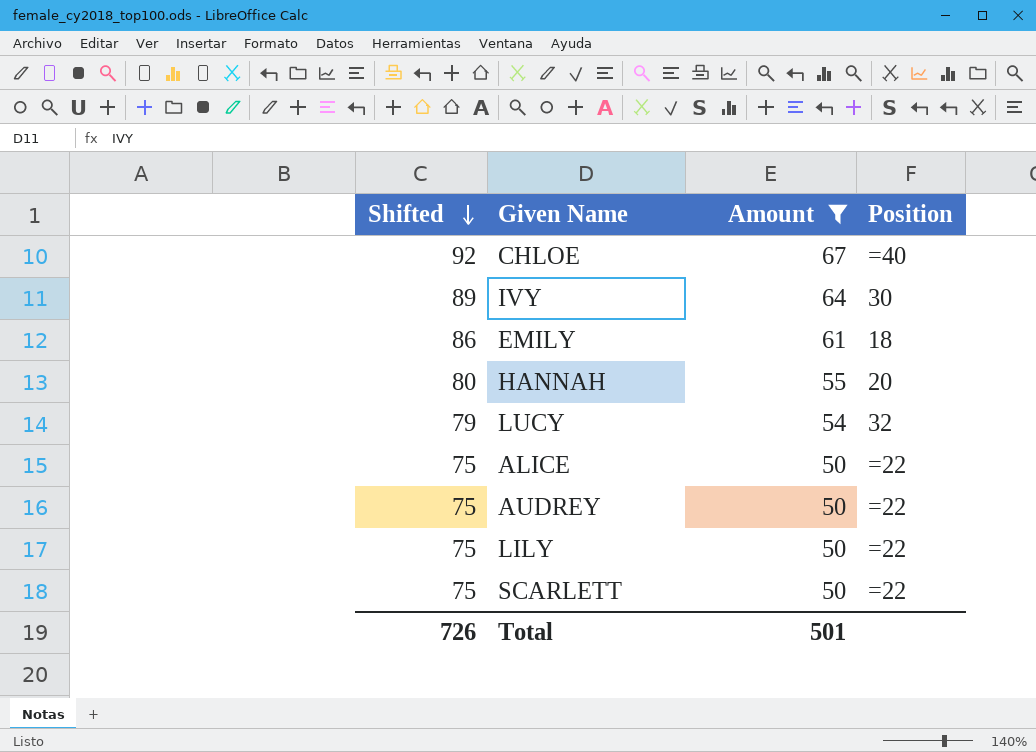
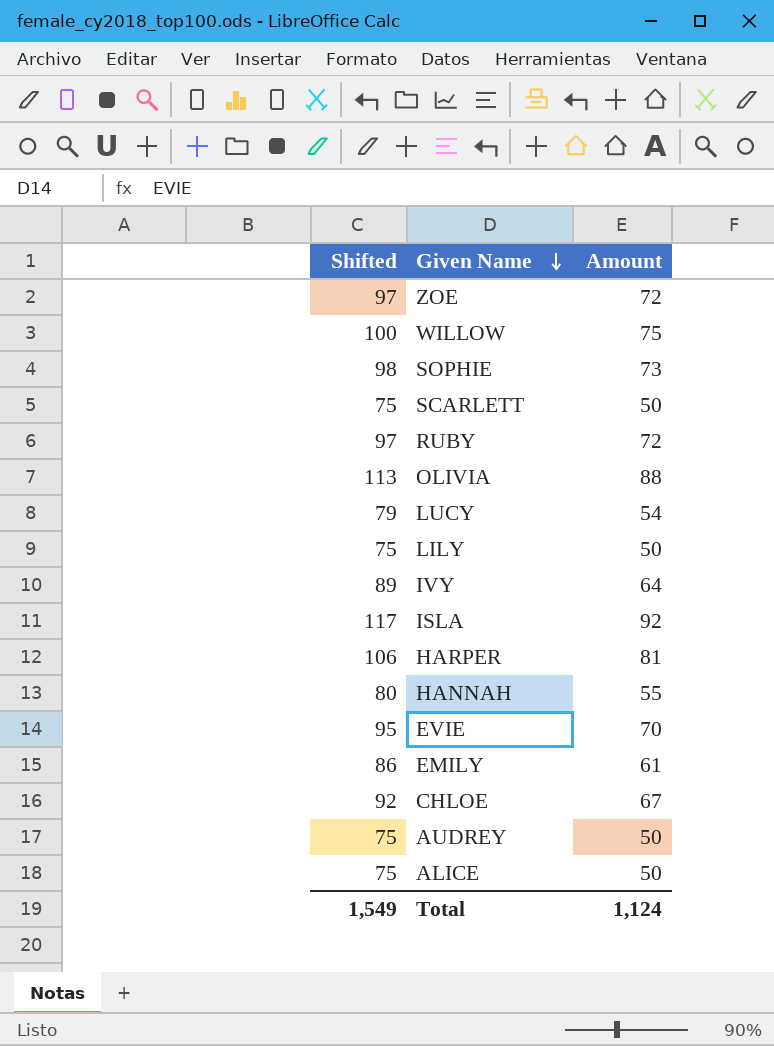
filter: Amount <= 67 -> none
row order: Shifted descending -> Given Name descending
column Position | position: 4 -> none
Total | Shifted: 726 -> 1,549
Total | Amount: 501 -> 1,124

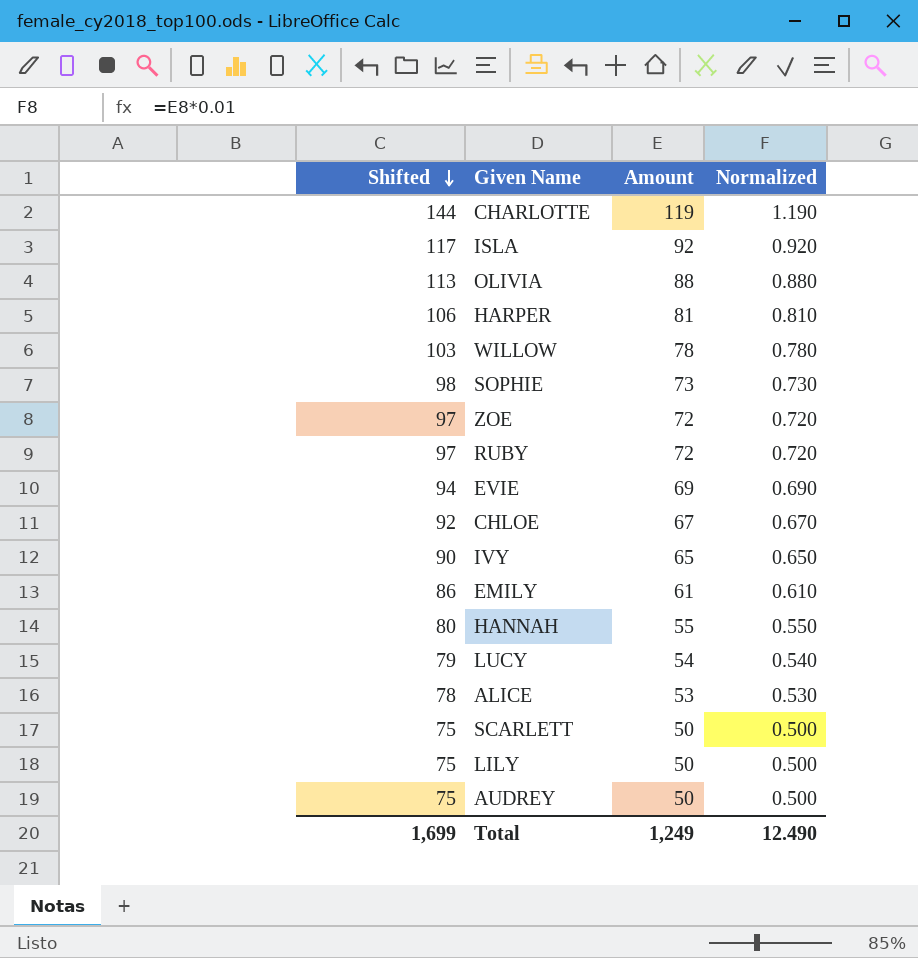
row order: Given Name descending -> Shifted descending
column Normalized | formula: none -> [Amount] * 0.01
row CHARLOTTE: none -> 144 | 119 | 1.190
WILLOW | Shifted: 100 -> 103
WILLOW | Amount: 75 -> 78
EVIE | Shifted: 95 -> 94
EVIE | Amount: 70 -> 69
IVY | Shifted: 89 -> 90
IVY | Amount: 64 -> 65
ALICE | Shifted: 75 -> 78
ALICE | Amount: 50 -> 53
Total | Shifted: 1,549 -> 1,699
Total | Amount: 1,124 -> 1,249

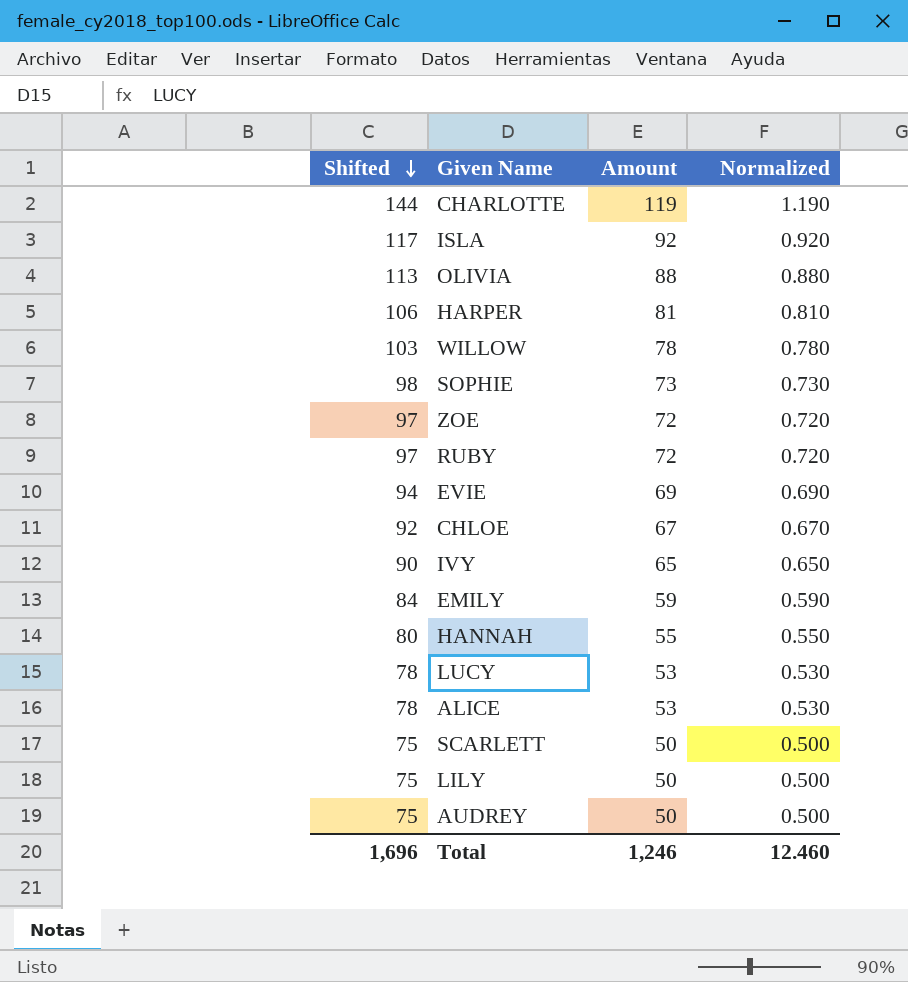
EMILY | Shifted: 86 -> 84
EMILY | Amount: 61 -> 59
EMILY | Normalized: 0.610 -> 0.590
LUCY | Shifted: 79 -> 78
LUCY | Amount: 54 -> 53
LUCY | Normalized: 0.540 -> 0.530
Total | Shifted: 1,699 -> 1,696
Total | Amount: 1,249 -> 1,246
Total | Normalized: 12.490 -> 12.460

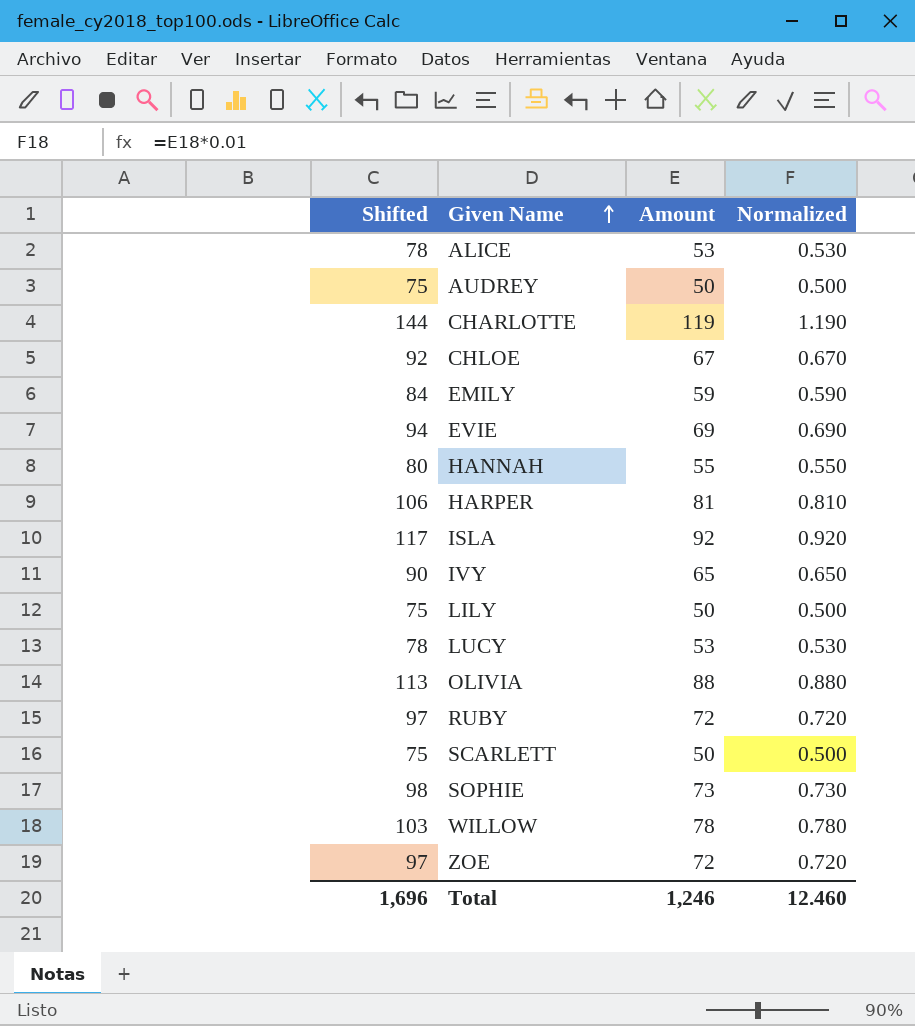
row order: Shifted descending -> Given Name ascending

